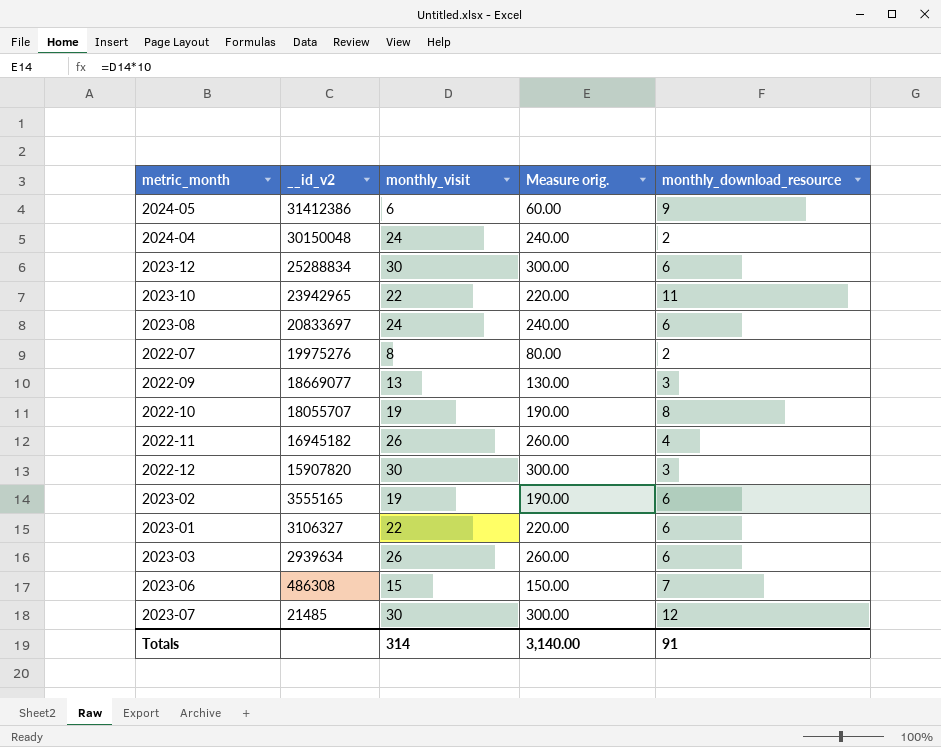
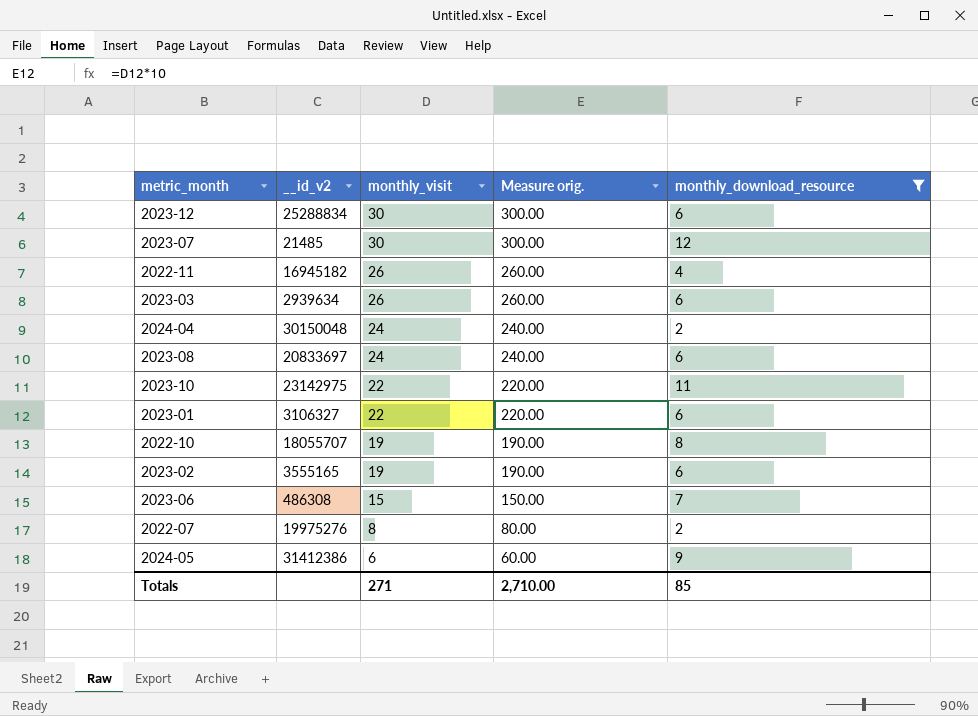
filter: none -> monthly_download_resource != 3
row order: __id_v2 descending -> monthly_visit descending
2023-10 | __id_v2: 23942965 -> 23142975
Totals | monthly_visit: 314 -> 271
Totals | Measure orig.: 3,140.00 -> 2,710.00
Totals | monthly_download_resource: 91 -> 85

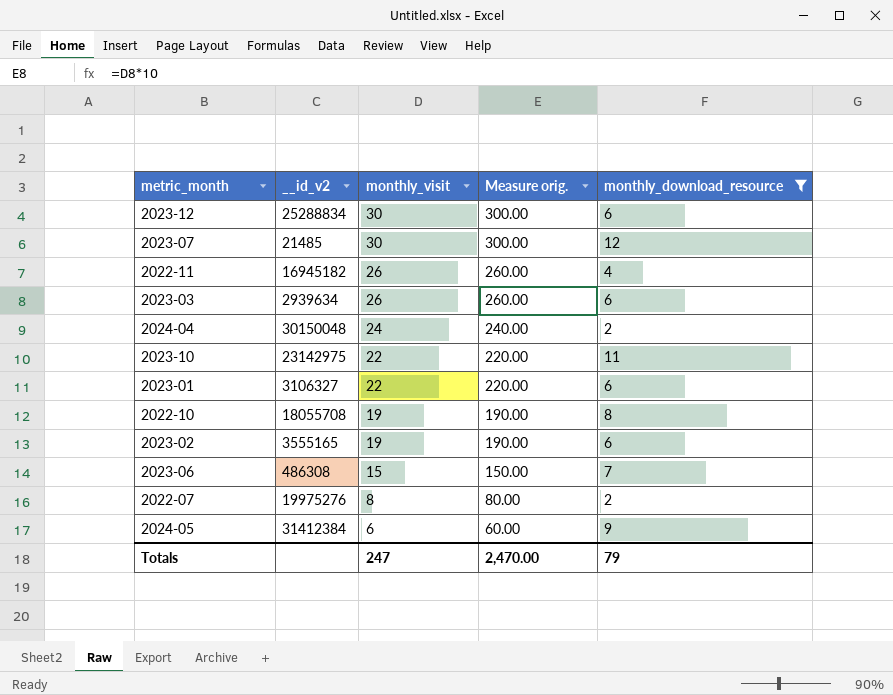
row 2023-08: 20833697 | 24 | 240.00 | 6 -> none
2022-10 | __id_v2: 18055707 -> 18055708
2024-05 | __id_v2: 31412386 -> 31412384
Totals | monthly_visit: 271 -> 247
Totals | Measure orig.: 2,710.00 -> 2,470.00
Totals | monthly_download_resource: 85 -> 79

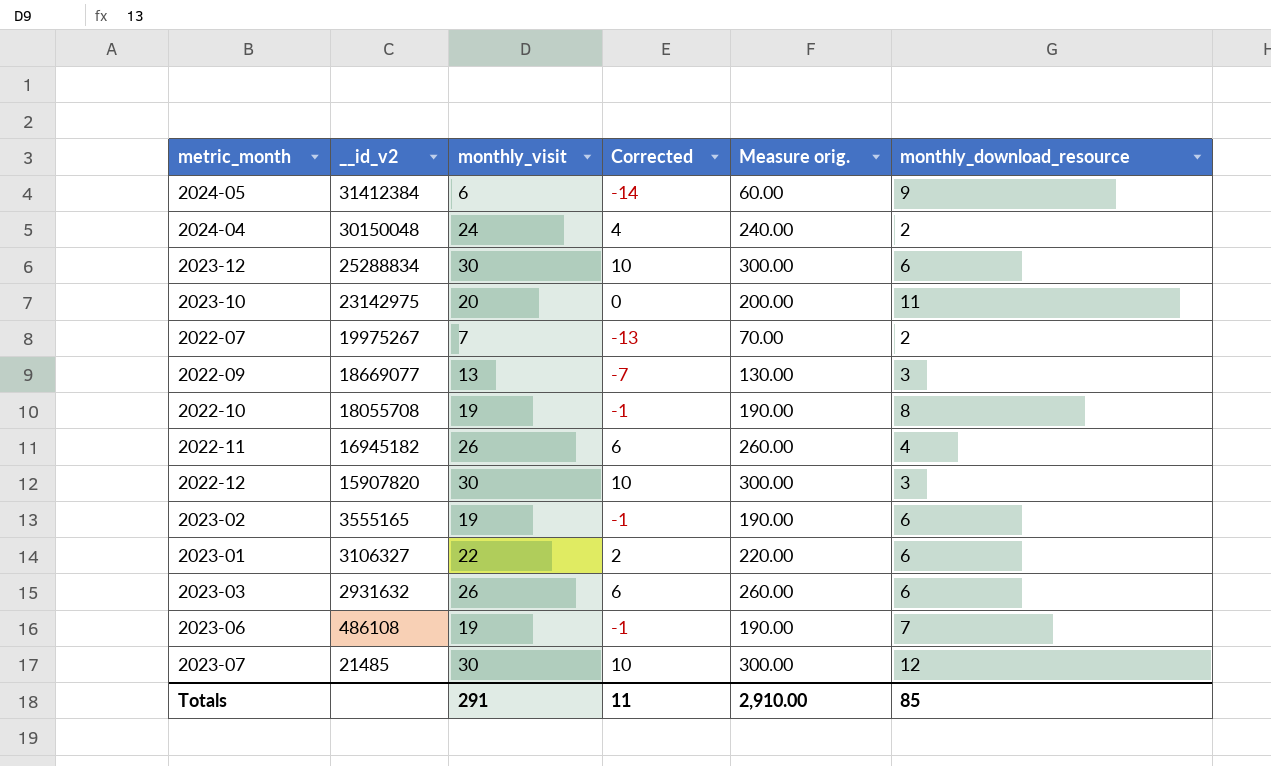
filter: monthly_download_resource != 3 -> none
row order: monthly_visit descending -> __id_v2 descending
column Corrected | formula: none -> [monthly_visit] - 20
2023-10 | monthly_visit: 22 -> 20
2023-10 | Measure orig.: 220.00 -> 200.00
2022-07 | __id_v2: 19975276 -> 19975267
2022-07 | monthly_visit: 8 -> 7
2022-07 | Measure orig.: 80.00 -> 70.00
2023-03 | __id_v2: 2939634 -> 2931632
2023-06 | __id_v2: 486308 -> 486108
2023-06 | monthly_visit: 15 -> 19
2023-06 | Measure orig.: 150.00 -> 190.00
Totals | monthly_visit: 247 -> 291
Totals | Measure orig.: 2,470.00 -> 2,910.00
Totals | monthly_download_resource: 79 -> 85

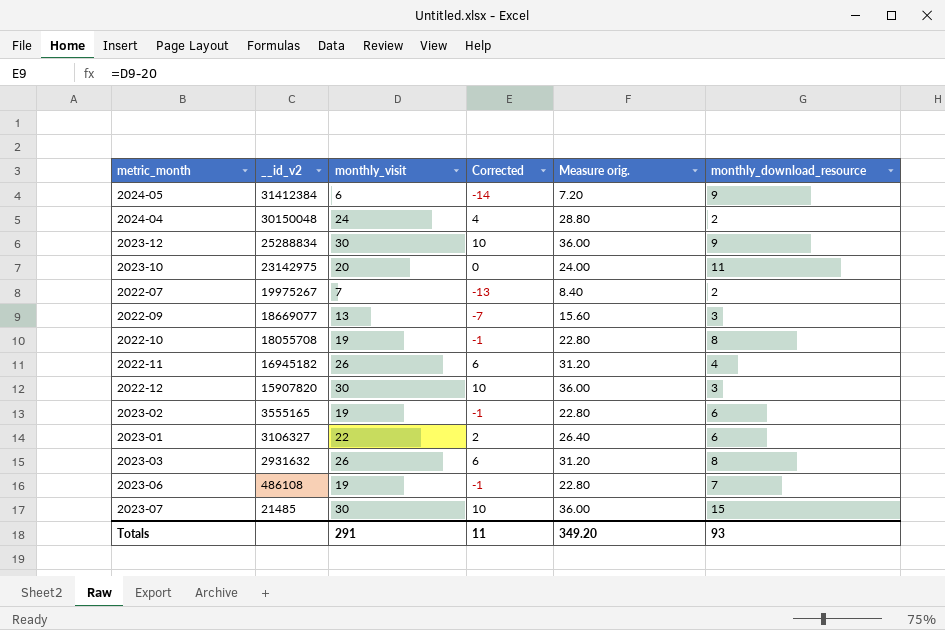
column Measure orig. | formula: [monthly_visit] * 10 -> [monthly_visit] * 1.2
2023-12 | monthly_download_resource: 6 -> 9
2023-03 | monthly_download_resource: 6 -> 8
2023-07 | monthly_download_resource: 12 -> 15
Totals | Measure orig.: 2,910.00 -> 349.20
Totals | monthly_download_resource: 85 -> 93

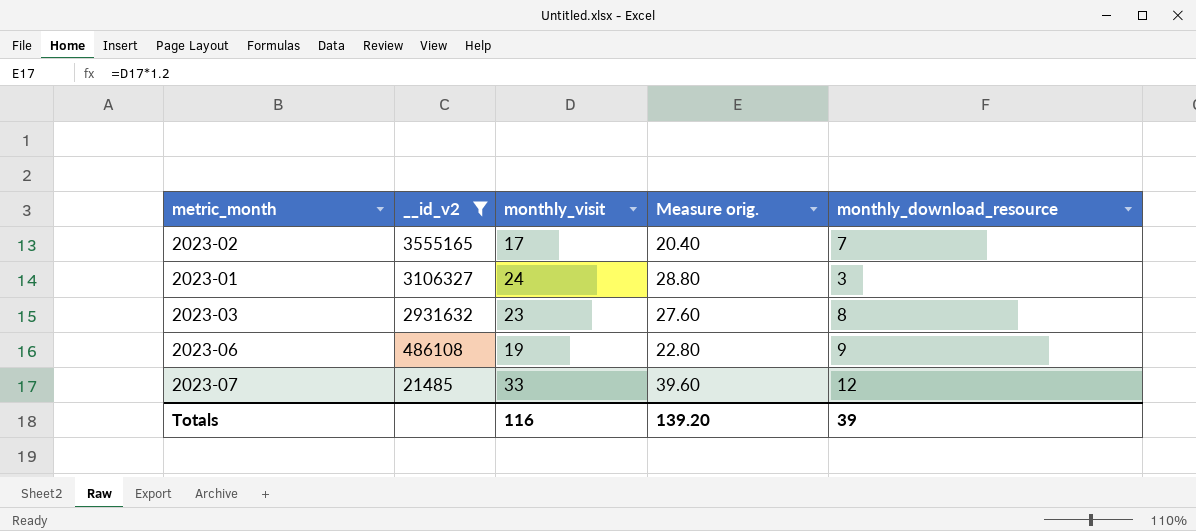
filter: none -> __id_v2 <= 3555165
column Corrected | formula: [monthly_visit] - 20 -> none
2023-02 | monthly_visit: 19 -> 17
2023-02 | Measure orig.: 22.80 -> 20.40
2023-02 | monthly_download_resource: 6 -> 7
2023-01 | monthly_visit: 22 -> 24
2023-01 | Measure orig.: 26.40 -> 28.80
2023-01 | monthly_download_resource: 6 -> 3
2023-03 | monthly_visit: 26 -> 23
2023-03 | Measure orig.: 31.20 -> 27.60
2023-06 | monthly_download_resource: 7 -> 9
2023-07 | monthly_visit: 30 -> 33
2023-07 | Measure orig.: 36.00 -> 39.60
2023-07 | monthly_download_resource: 15 -> 12
Totals | monthly_visit: 291 -> 116
Totals | Measure orig.: 349.20 -> 139.20
Totals | monthly_download_resource: 93 -> 39

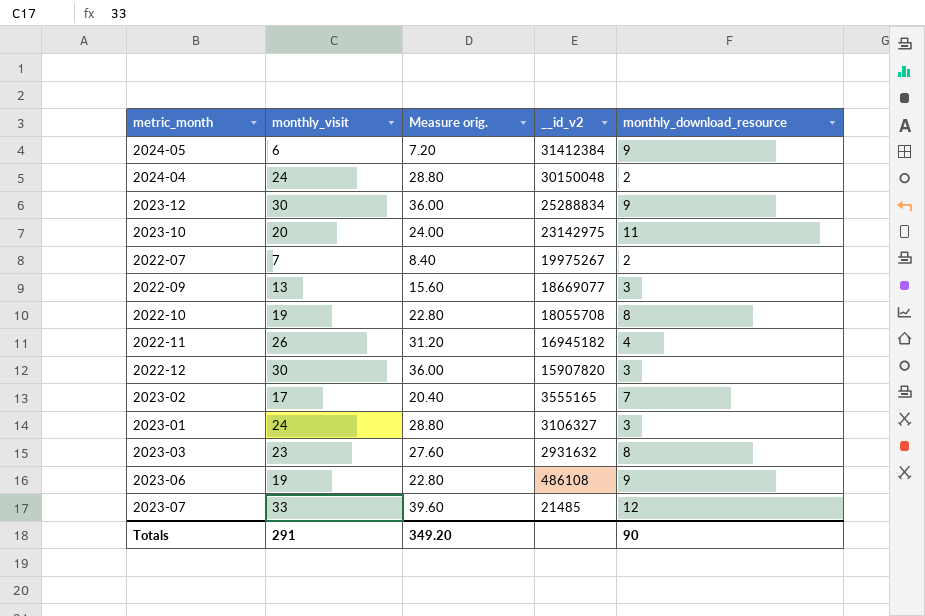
filter: __id_v2 <= 3555165 -> none
column __id_v2 | position: 2 -> 4
Totals | monthly_visit: 116 -> 291
Totals | Measure orig.: 139.20 -> 349.20
Totals | monthly_download_resource: 39 -> 90

